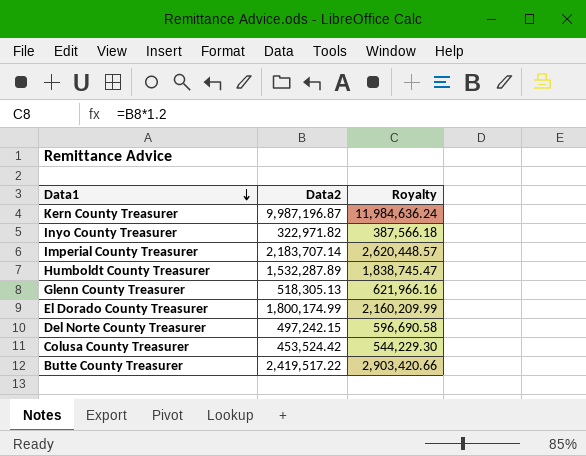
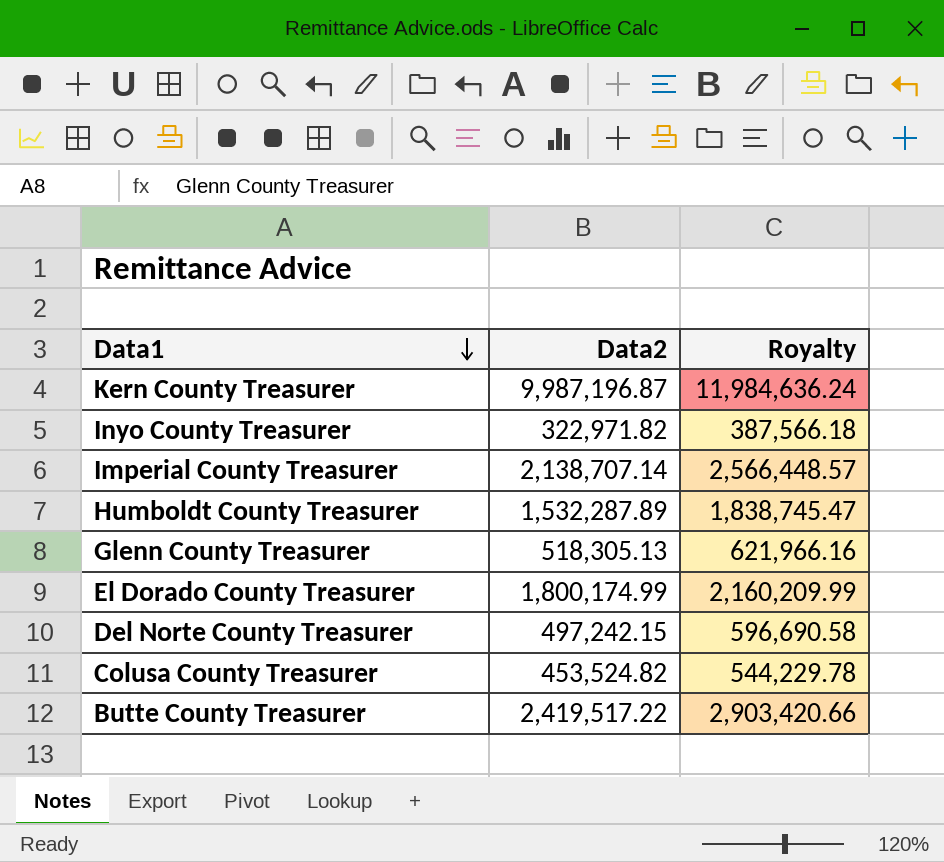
Imperial County Treasurer | Data2: 2,183,707.14 -> 2,138,707.14
Imperial County Treasurer | Royalty: 2,620,448.57 -> 2,566,448.57
Colusa County Treasurer | Data2: 453,524.42 -> 453,524.82
Colusa County Treasurer | Royalty: 544,229.30 -> 544,229.78

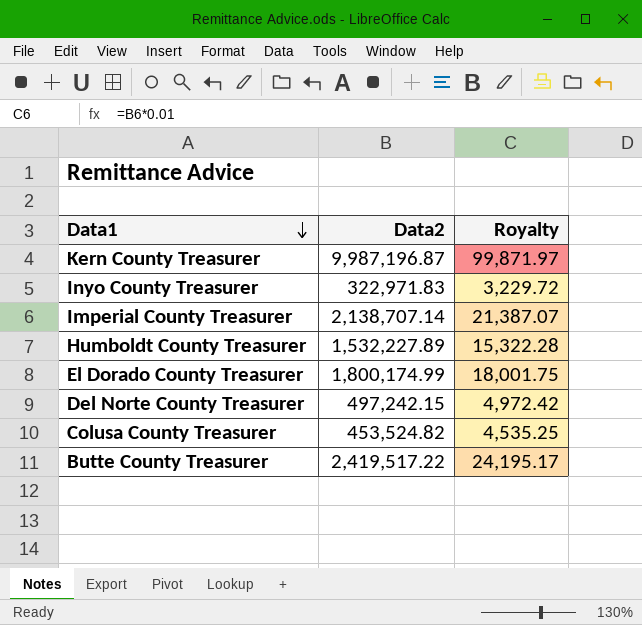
column Royalty | formula: [Data2] * 1.2 -> [Data2] * 0.01
row Glenn County Treasurer: 518,305.13 | 621,966.16 -> none
Inyo County Treasurer | Data2: 322,971.82 -> 322,971.83
Humboldt County Treasurer | Data2: 1,532,287.89 -> 1,532,227.89

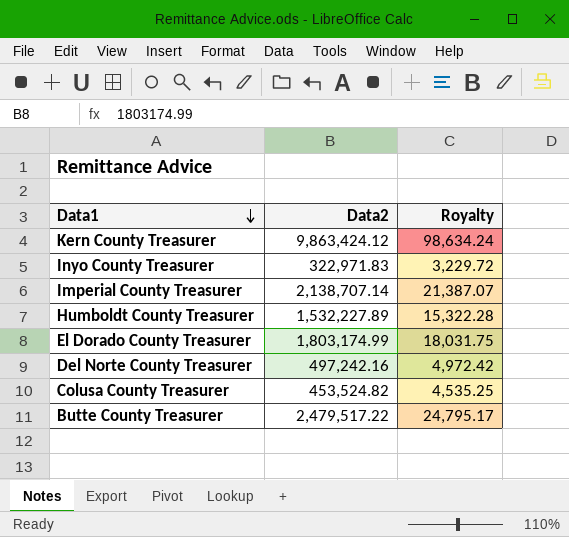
Kern County Treasurer | Data2: 9,987,196.87 -> 9,863,424.12
Kern County Treasurer | Royalty: 99,871.97 -> 98,634.24
El Dorado County Treasurer | Data2: 1,800,174.99 -> 1,803,174.99
El Dorado County Treasurer | Royalty: 18,001.75 -> 18,031.75
Del Norte County Treasurer | Data2: 497,242.15 -> 497,242.16
Butte County Treasurer | Data2: 2,419,517.22 -> 2,479,517.22
Butte County Treasurer | Royalty: 24,195.17 -> 24,795.17

